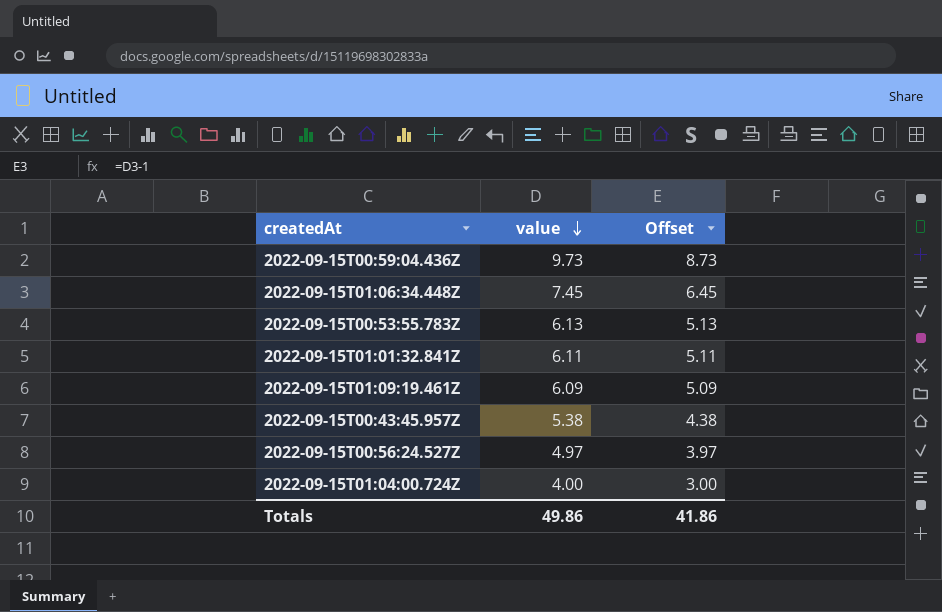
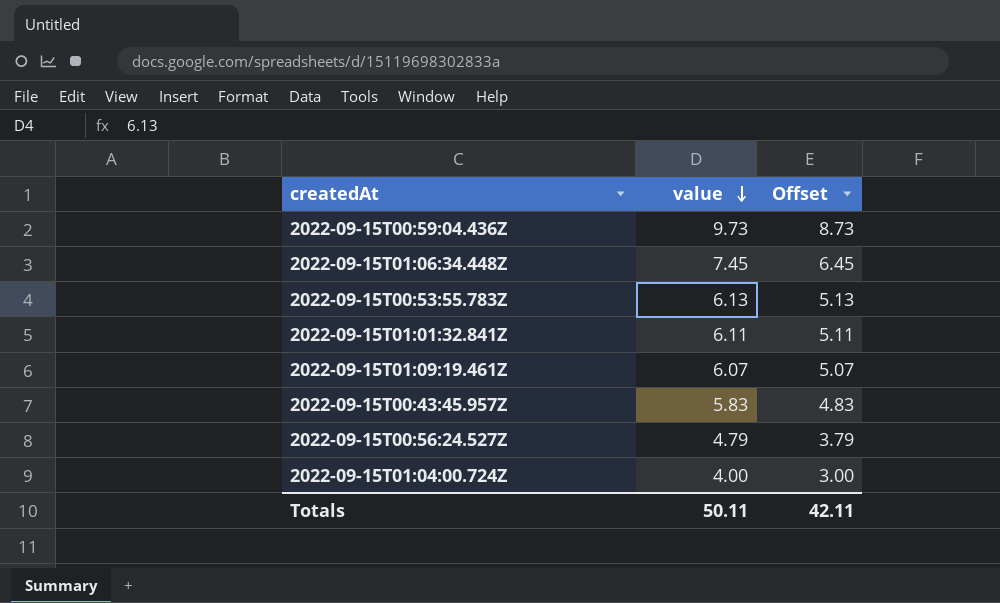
2022-09-15T01:09:19.461Z | value: 6.09 -> 6.07
2022-09-15T01:09:19.461Z | Offset: 5.09 -> 5.07
2022-09-15T00:43:45.957Z | value: 5.38 -> 5.83
2022-09-15T00:43:45.957Z | Offset: 4.38 -> 4.83
2022-09-15T00:56:24.527Z | value: 4.97 -> 4.79
2022-09-15T00:56:24.527Z | Offset: 3.97 -> 3.79
Totals | value: 49.86 -> 50.11
Totals | Offset: 41.86 -> 42.11

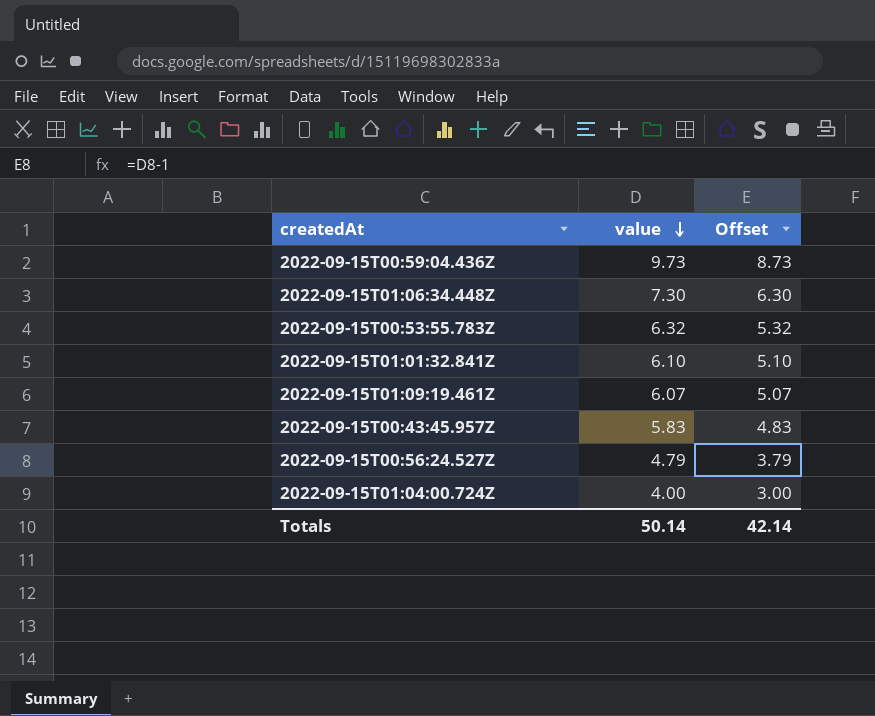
2022-09-15T01:06:34.448Z | value: 7.45 -> 7.30
2022-09-15T01:06:34.448Z | Offset: 6.45 -> 6.30
2022-09-15T00:53:55.783Z | value: 6.13 -> 6.32
2022-09-15T00:53:55.783Z | Offset: 5.13 -> 5.32
2022-09-15T01:01:32.841Z | value: 6.11 -> 6.10
2022-09-15T01:01:32.841Z | Offset: 5.11 -> 5.10
Totals | value: 50.11 -> 50.14
Totals | Offset: 42.11 -> 42.14

